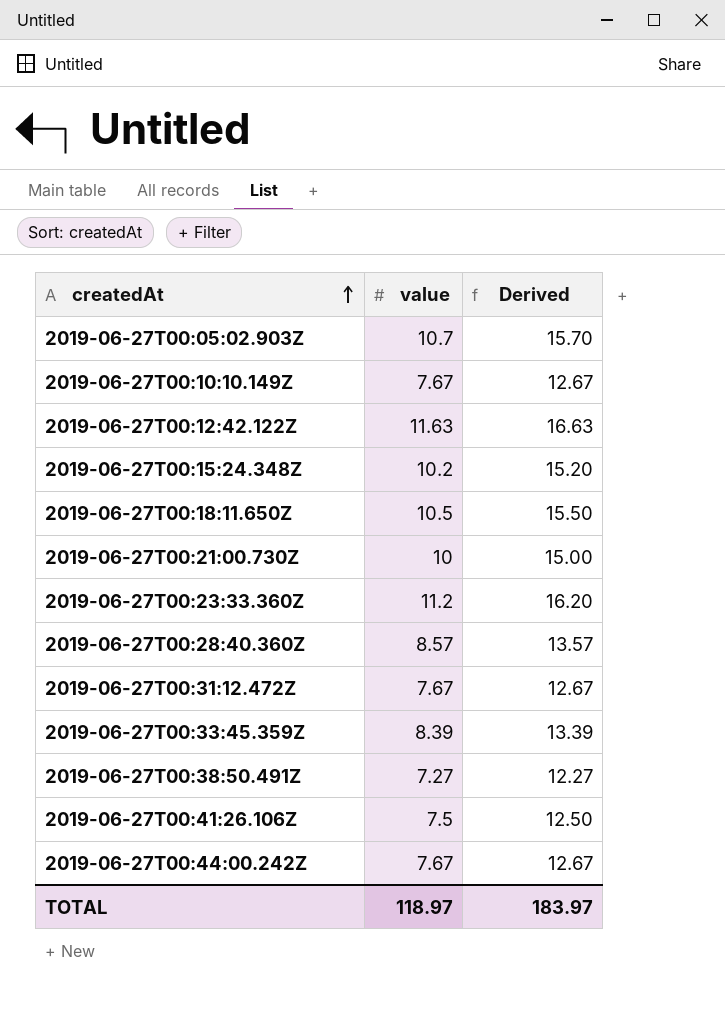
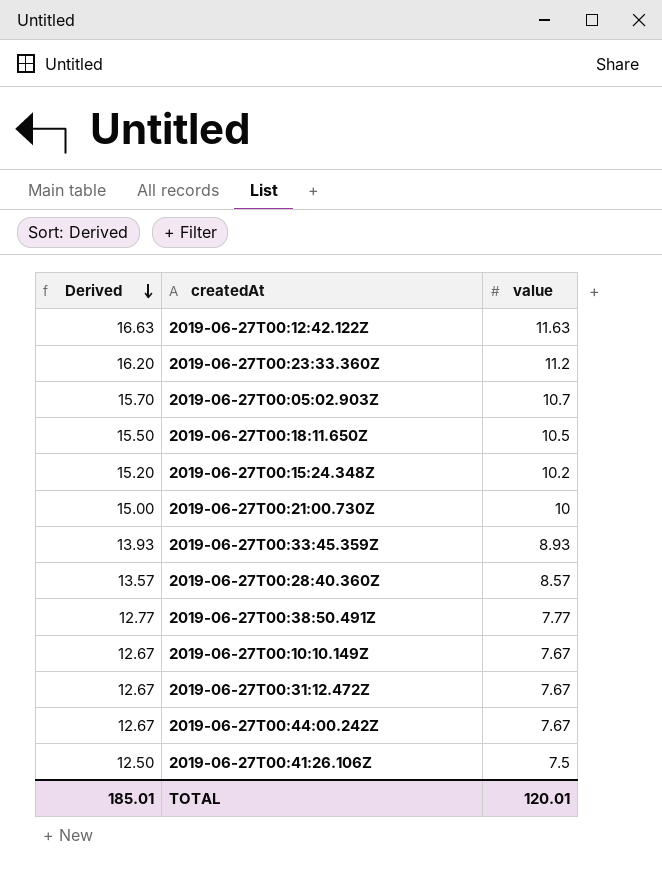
row order: createdAt ascending -> Derived descending
column Derived | position: 3 -> 1
2019-06-27T00:33:45.359Z | Derived: 13.39 -> 13.93
2019-06-27T00:33:45.359Z | value: 8.39 -> 8.93
2019-06-27T00:38:50.491Z | Derived: 12.27 -> 12.77
2019-06-27T00:38:50.491Z | value: 7.27 -> 7.77
TOTAL | Derived: 183.97 -> 185.01
TOTAL | value: 118.97 -> 120.01

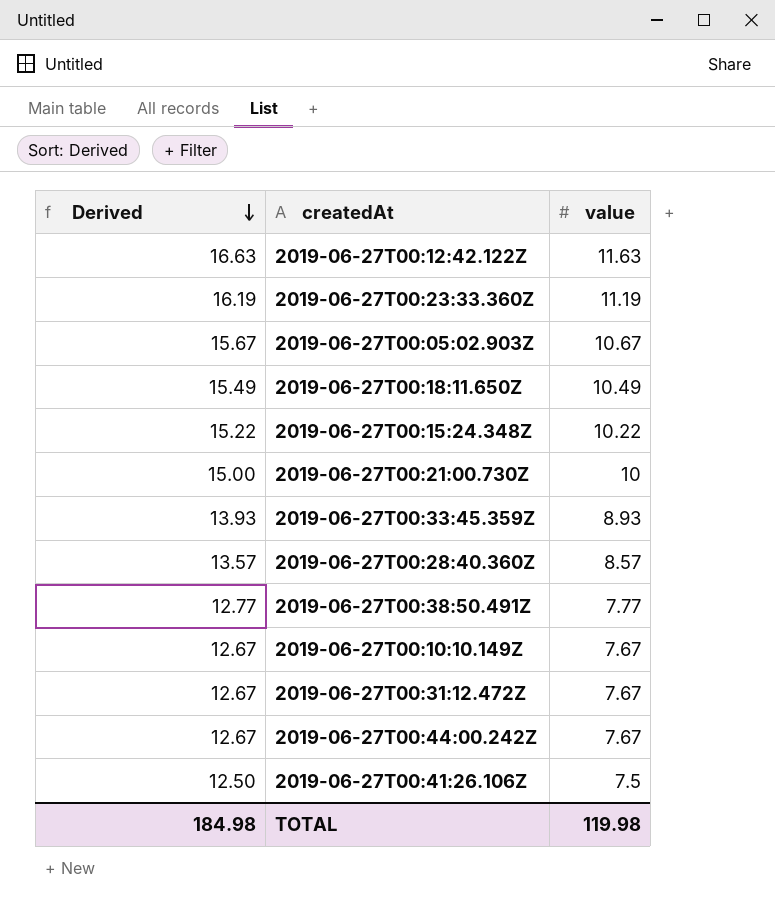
2019-06-27T00:23:33.360Z | Derived: 16.20 -> 16.19
2019-06-27T00:23:33.360Z | value: 11.2 -> 11.19
2019-06-27T00:05:02.903Z | Derived: 15.70 -> 15.67
2019-06-27T00:05:02.903Z | value: 10.7 -> 10.67
2019-06-27T00:18:11.650Z | Derived: 15.50 -> 15.49
2019-06-27T00:18:11.650Z | value: 10.5 -> 10.49
2019-06-27T00:15:24.348Z | Derived: 15.20 -> 15.22
2019-06-27T00:15:24.348Z | value: 10.2 -> 10.22
TOTAL | Derived: 185.01 -> 184.98
TOTAL | value: 120.01 -> 119.98

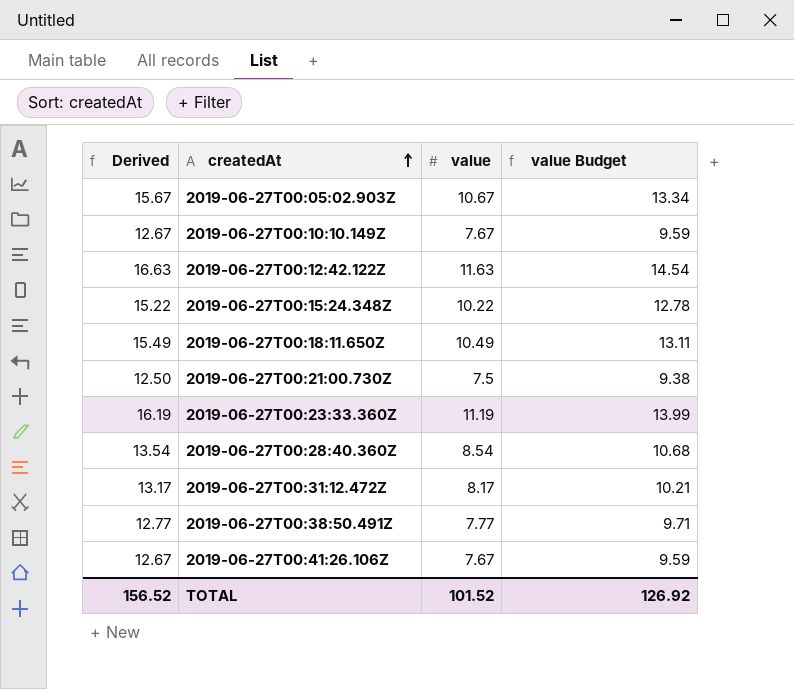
row order: Derived descending -> createdAt ascending
column value Budget | formula: none -> [value] * 1.25
row 2019-06-27T00:33:45.359Z: 13.93 | 8.93 -> none
row 2019-06-27T00:44:00.242Z: 12.67 | 7.67 -> none
2019-06-27T00:21:00.730Z | Derived: 15.00 -> 12.50
2019-06-27T00:21:00.730Z | value: 10 -> 7.5
2019-06-27T00:28:40.360Z | Derived: 13.57 -> 13.54
2019-06-27T00:28:40.360Z | value: 8.57 -> 8.54
2019-06-27T00:31:12.472Z | Derived: 12.67 -> 13.17
2019-06-27T00:31:12.472Z | value: 7.67 -> 8.17
2019-06-27T00:41:26.106Z | Derived: 12.50 -> 12.67
2019-06-27T00:41:26.106Z | value: 7.5 -> 7.67
TOTAL | Derived: 184.98 -> 156.52
TOTAL | value: 119.98 -> 101.52

